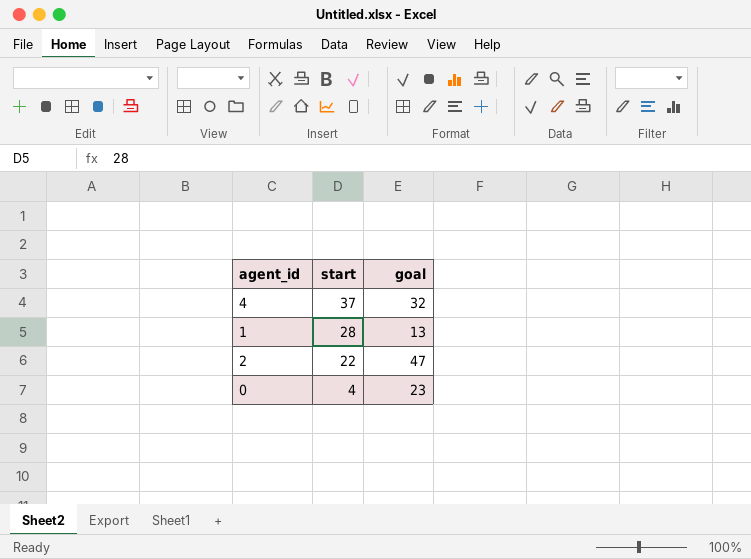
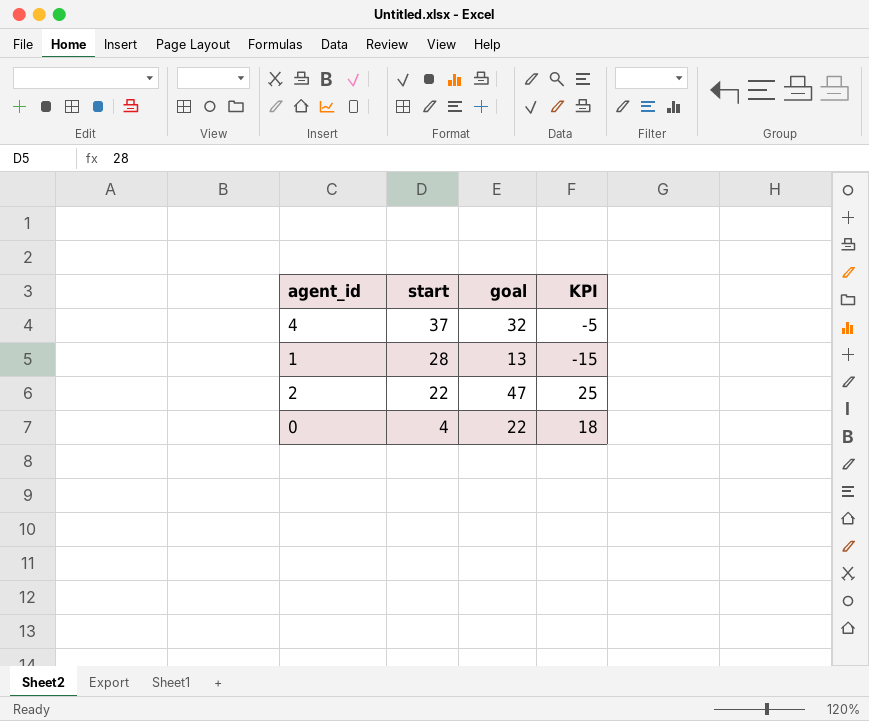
column KPI | formula: none -> [goal] - [start]
0 | goal: 23 -> 22

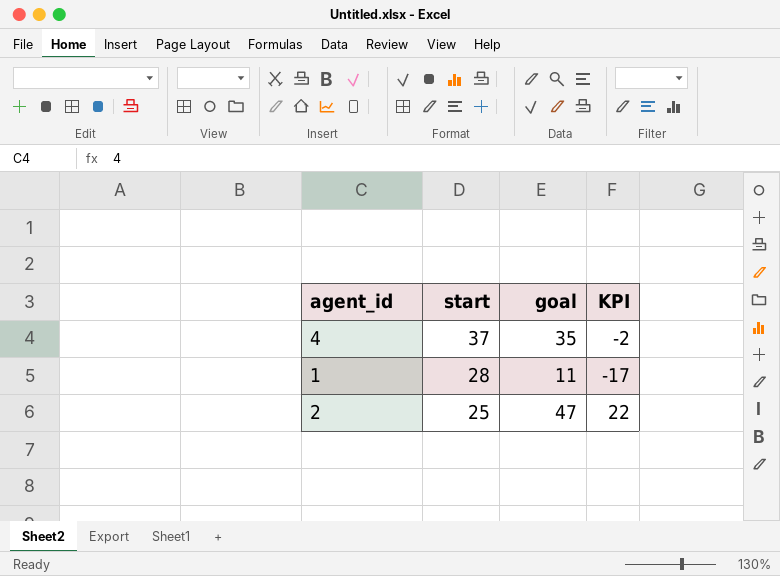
row 0: 4 | 22 | 18 -> none
4 | goal: 32 -> 35
4 | KPI: -5 -> -2
1 | goal: 13 -> 11
1 | KPI: -15 -> -17
2 | start: 22 -> 25
2 | KPI: 25 -> 22

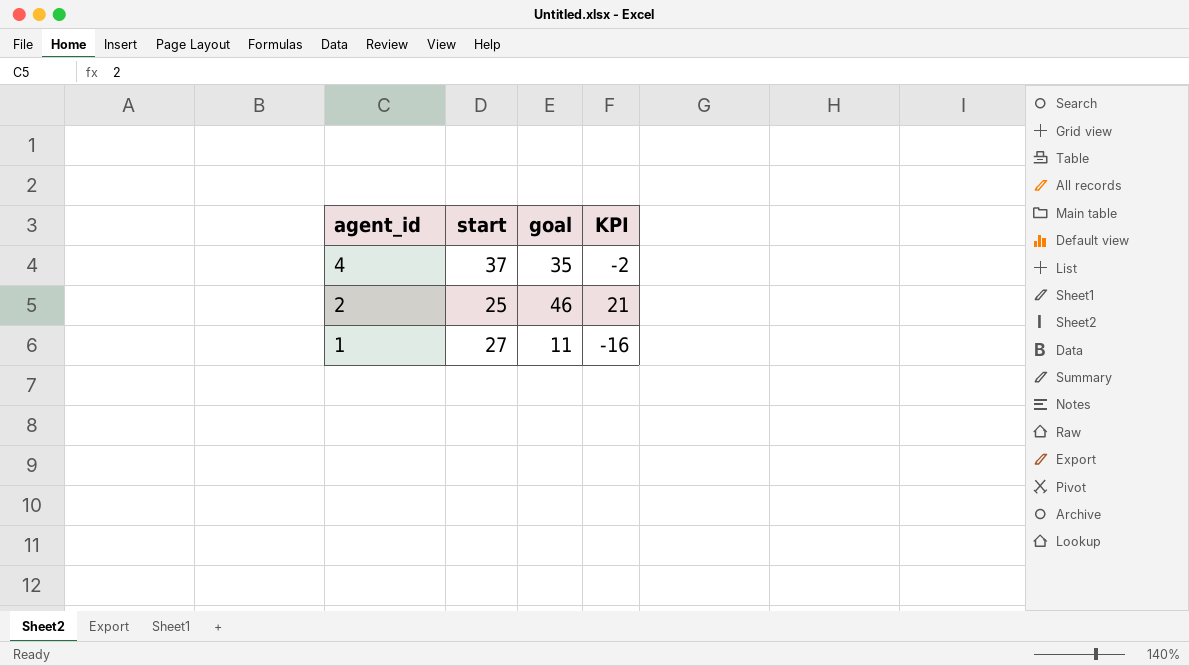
row order: start descending -> agent_id descending
2 | goal: 47 -> 46
2 | KPI: 22 -> 21
1 | start: 28 -> 27
1 | KPI: -17 -> -16

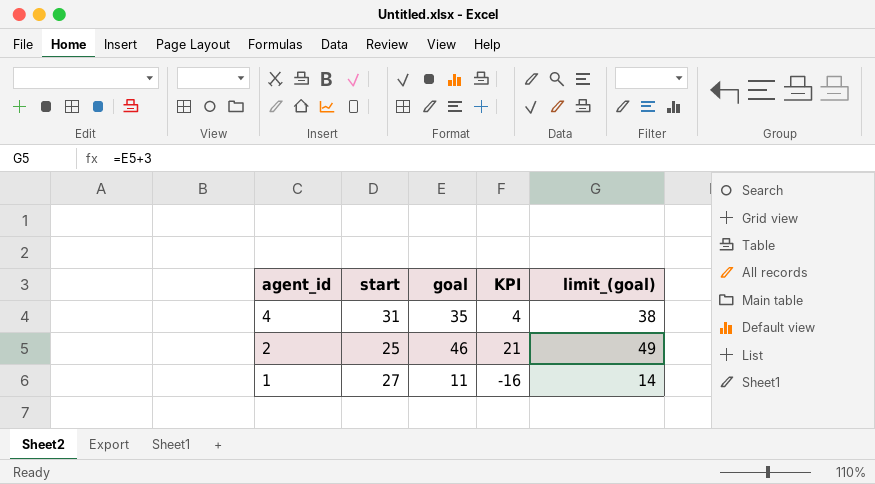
column limit_(goal) | formula: none -> [goal] + 3
4 | start: 37 -> 31
4 | KPI: -2 -> 4

